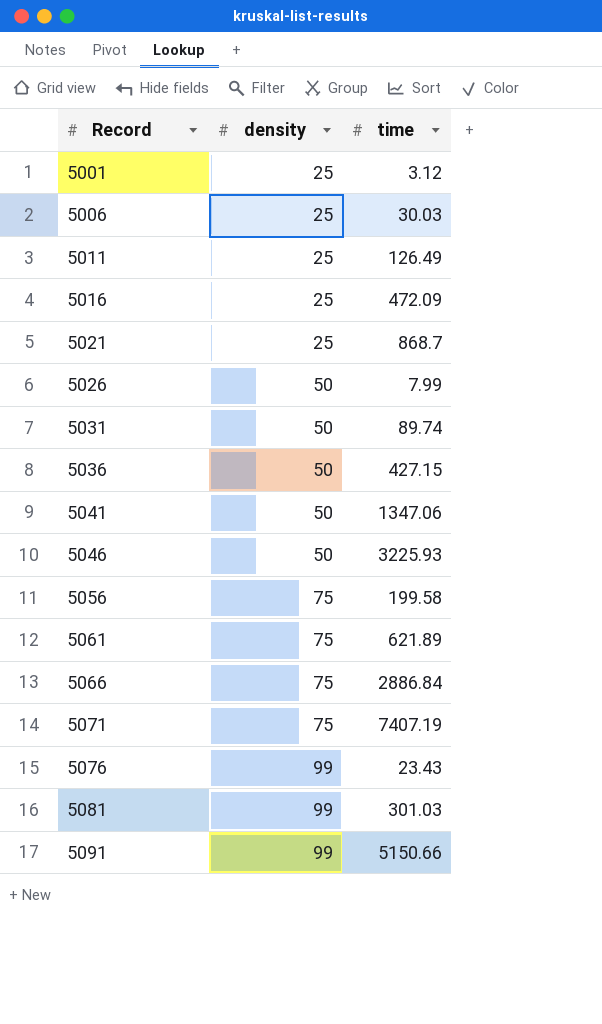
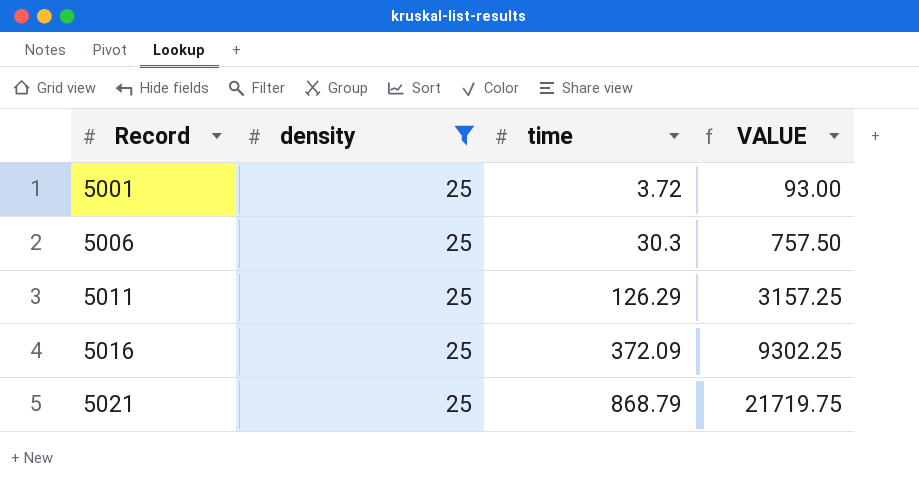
filter: none -> density = 25
column VALUE | formula: none -> [density] * [time]
5001 | time: 3.12 -> 3.72
5006 | time: 30.03 -> 30.3
5011 | time: 126.49 -> 126.29
5016 | time: 472.09 -> 372.09
5021 | time: 868.7 -> 868.79

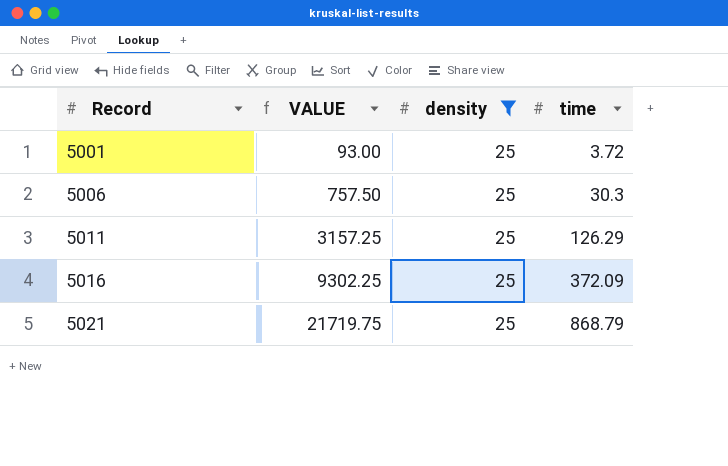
column VALUE | position: 4 -> 2

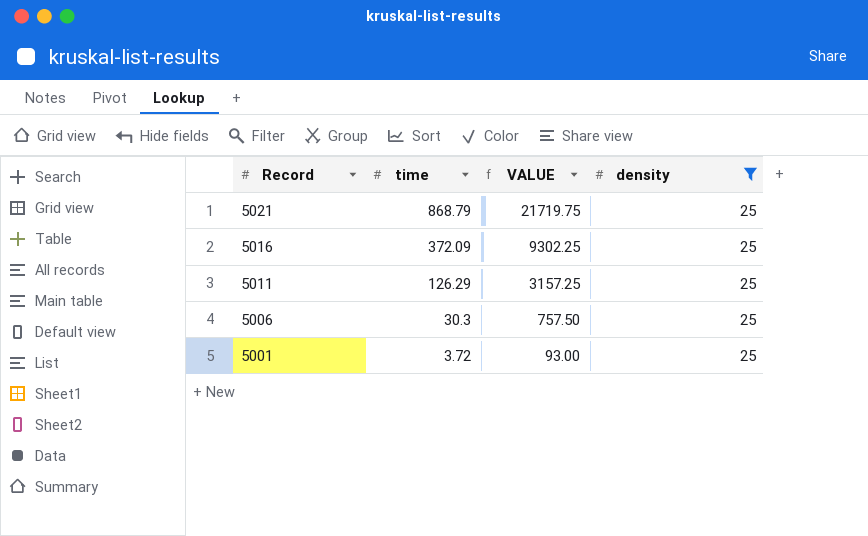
row order: Record ascending -> Record descending
column time | position: 4 -> 2

